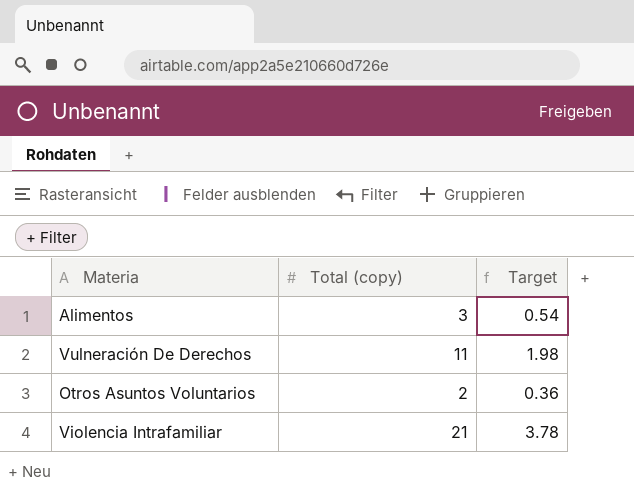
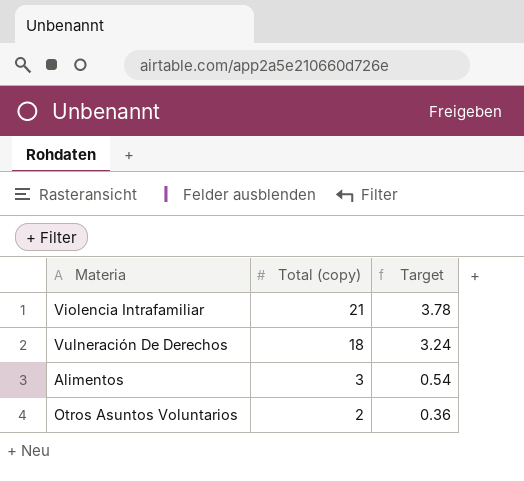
row order: none -> Total (copy) descending
Vulneración De Derechos | Total (copy): 11 -> 18
Vulneración De Derechos | Target: 1.98 -> 3.24

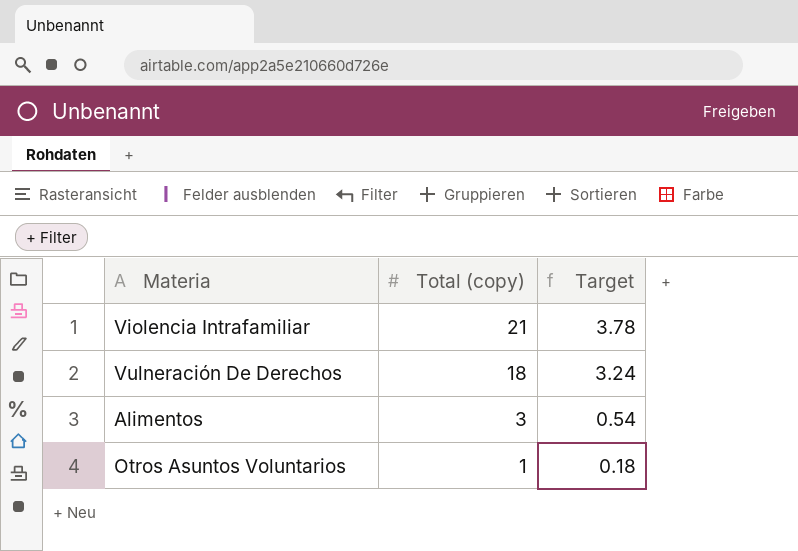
Otros Asuntos Voluntarios | Total (copy): 2 -> 1
Otros Asuntos Voluntarios | Target: 0.36 -> 0.18

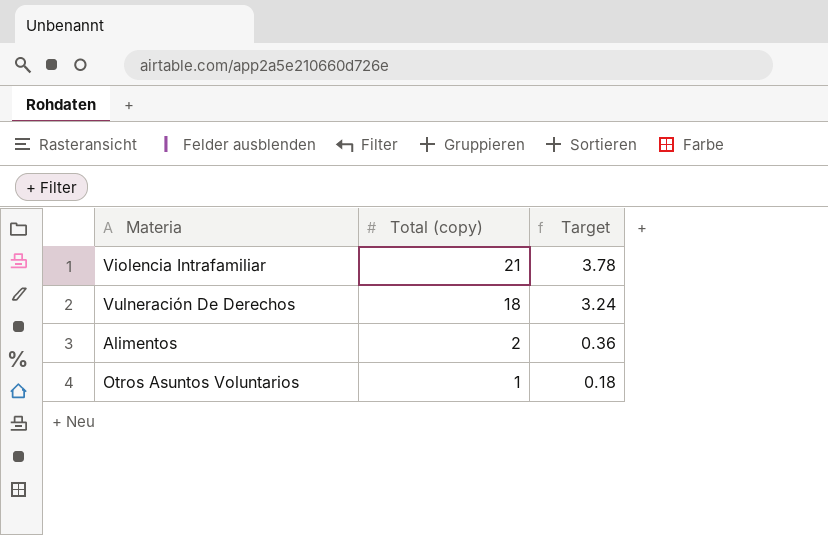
Alimentos | Total (copy): 3 -> 2
Alimentos | Target: 0.54 -> 0.36

